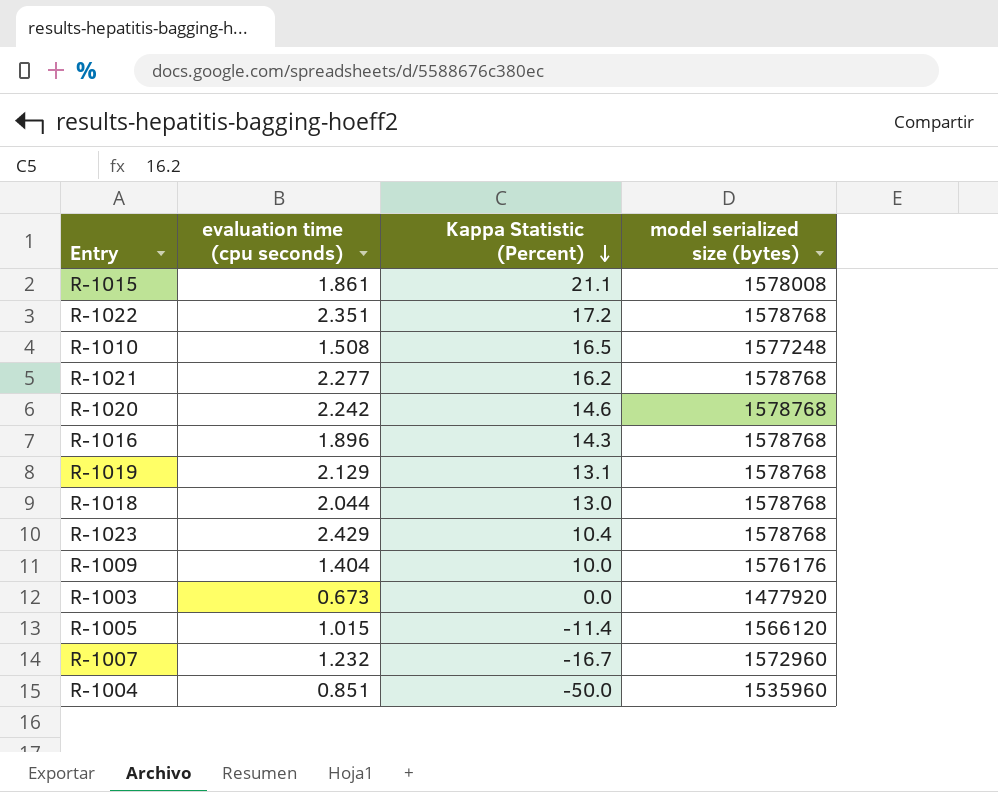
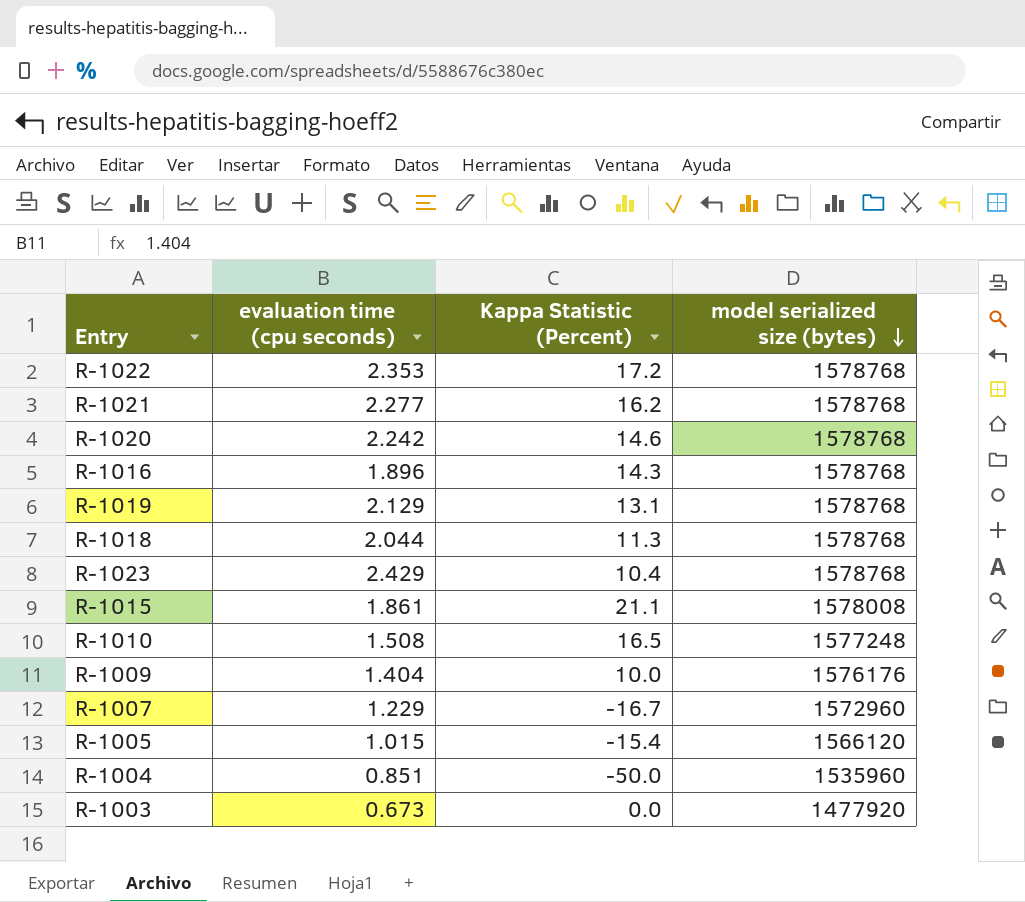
row order: Kappa Statistic (Percent) descending -> model serialized size (bytes) descending
R-1022 | evaluation time (cpu seconds): 2.351 -> 2.353
R-1018 | Kappa Statistic (Percent): 13.0 -> 11.3
R-1007 | evaluation time (cpu seconds): 1.232 -> 1.229
R-1005 | Kappa Statistic (Percent): -11.4 -> -15.4

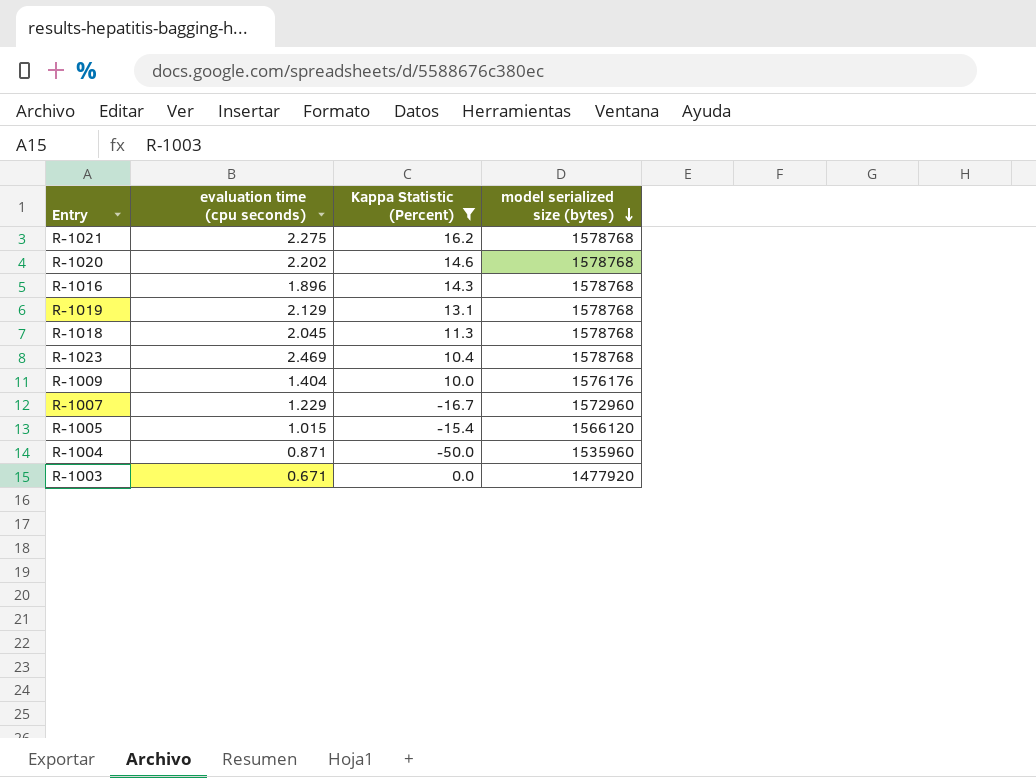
filter: none -> Kappa Statistic (Percent) <= 16.2
R-1021 | evaluation time (cpu seconds): 2.277 -> 2.275
R-1020 | evaluation time (cpu seconds): 2.242 -> 2.202
R-1018 | evaluation time (cpu seconds): 2.044 -> 2.045
R-1023 | evaluation time (cpu seconds): 2.429 -> 2.469
R-1004 | evaluation time (cpu seconds): 0.851 -> 0.871
R-1003 | evaluation time (cpu seconds): 0.673 -> 0.671

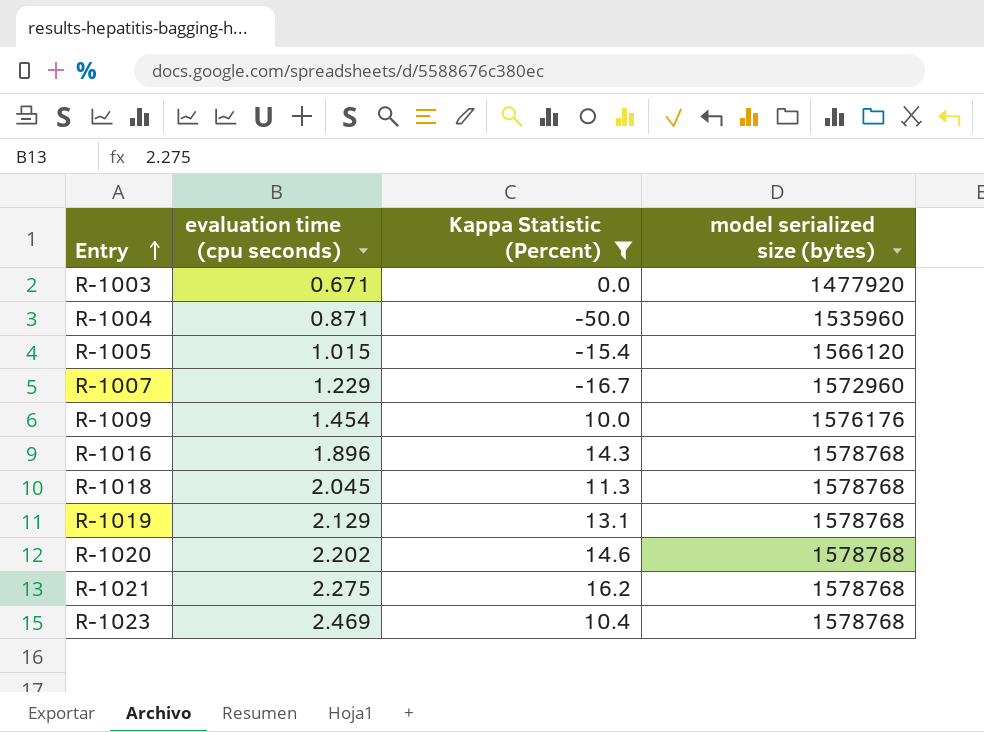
row order: model serialized size (bytes) descending -> Entry ascending
R-1009 | evaluation time (cpu seconds): 1.404 -> 1.454

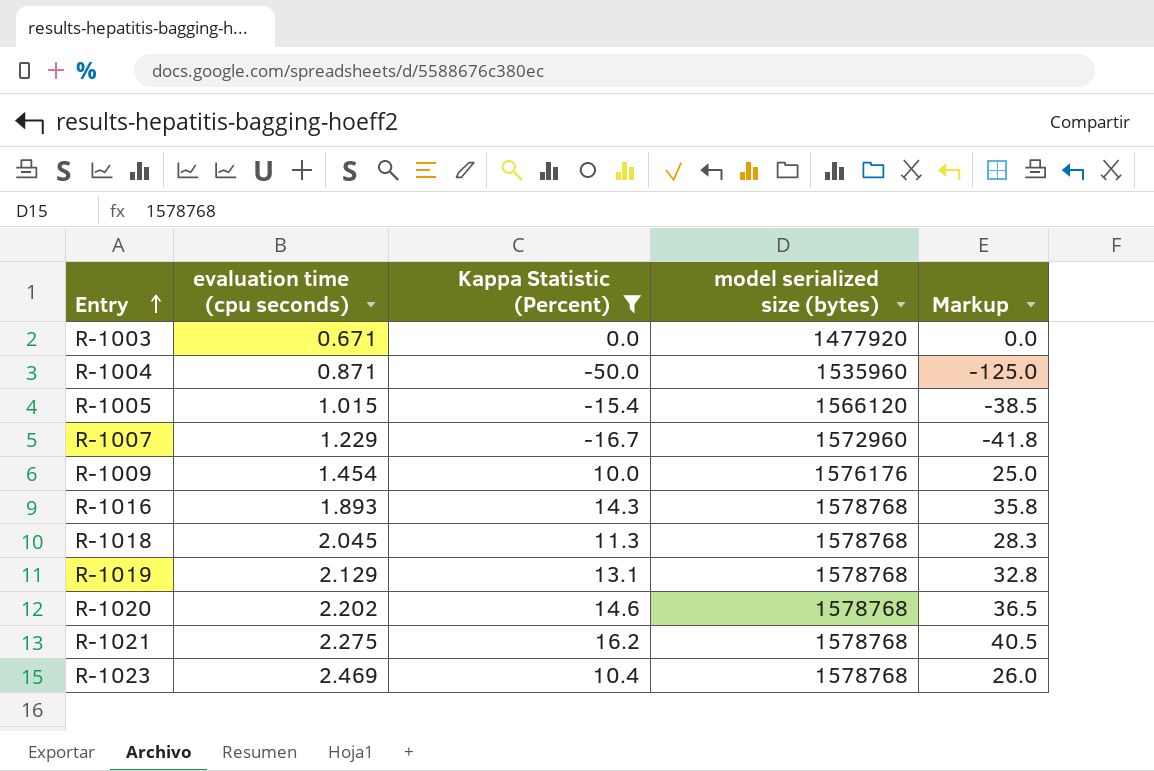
column Markup | formula: none -> [Kappa Statistic (Percent)] * 2.5
R-1016 | evaluation time (cpu seconds): 1.896 -> 1.893

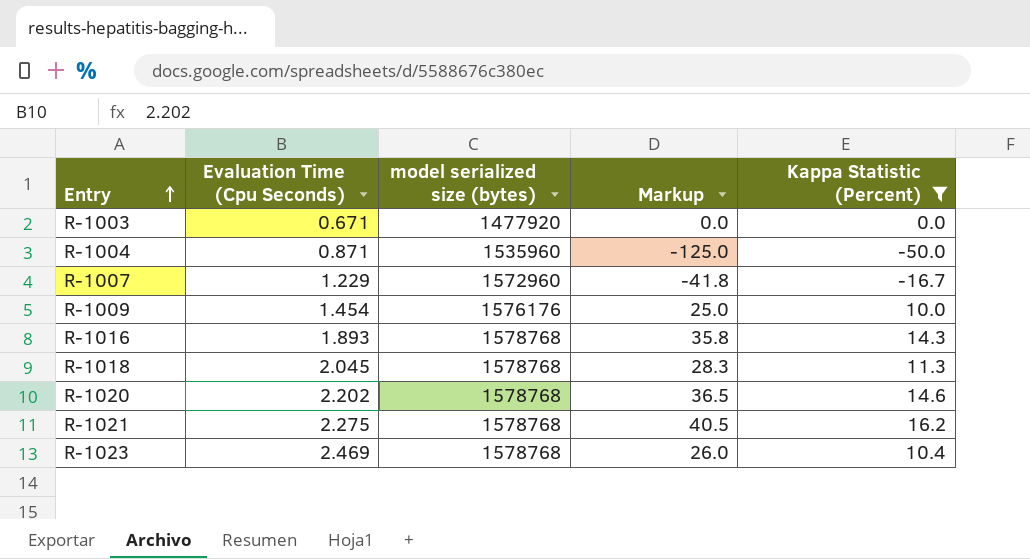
column name: evaluation time (cpu seconds) -> Evaluation Time (Cpu Seconds)
column Kappa Statistic (Percent) | position: 3 -> 5
row R-1005: 1.015 | -15.4 | 1566120 | -38.5 -> none
row R-1019: 2.129 | 13.1 | 1578768 | 32.8 -> none

